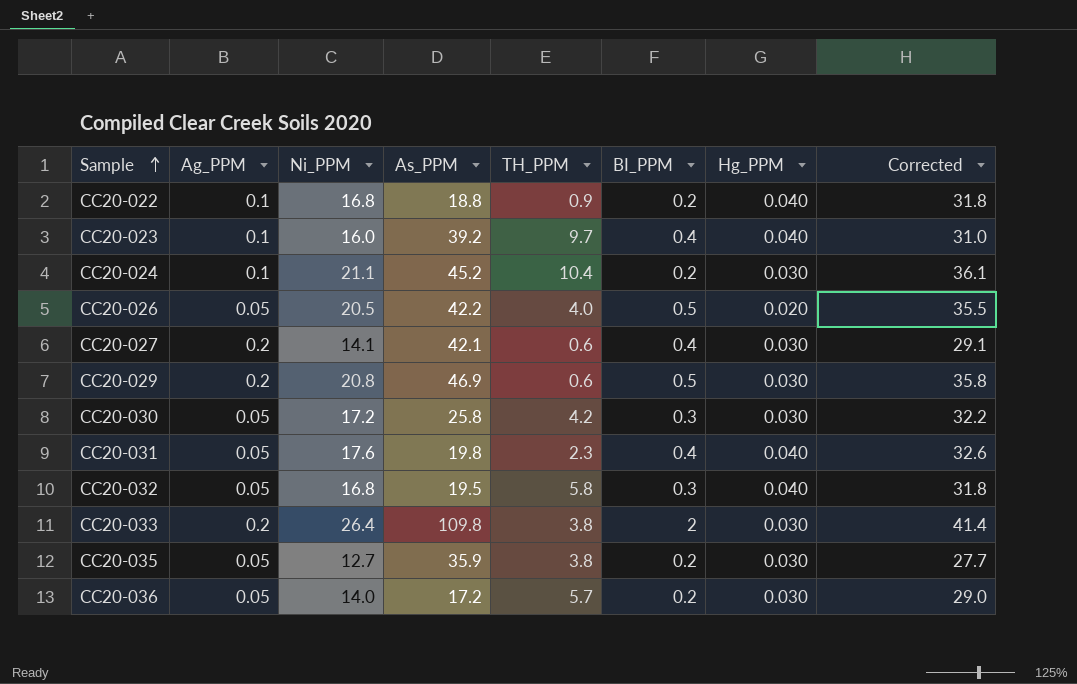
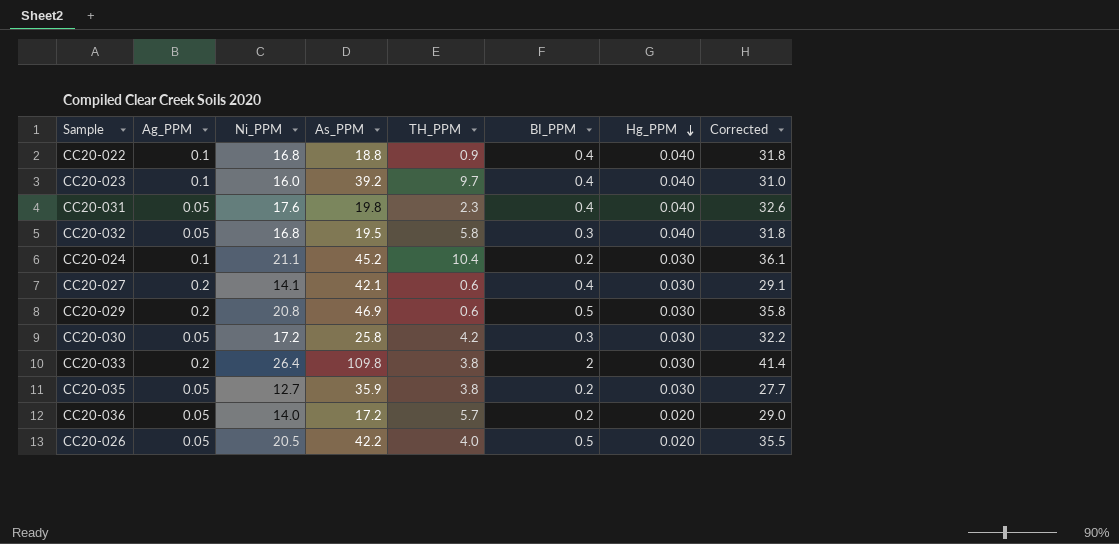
row order: Sample ascending -> Hg_PPM descending
CC20-022 | BI_PPM: 0.2 -> 0.4
CC20-036 | Hg_PPM: 0.030 -> 0.020

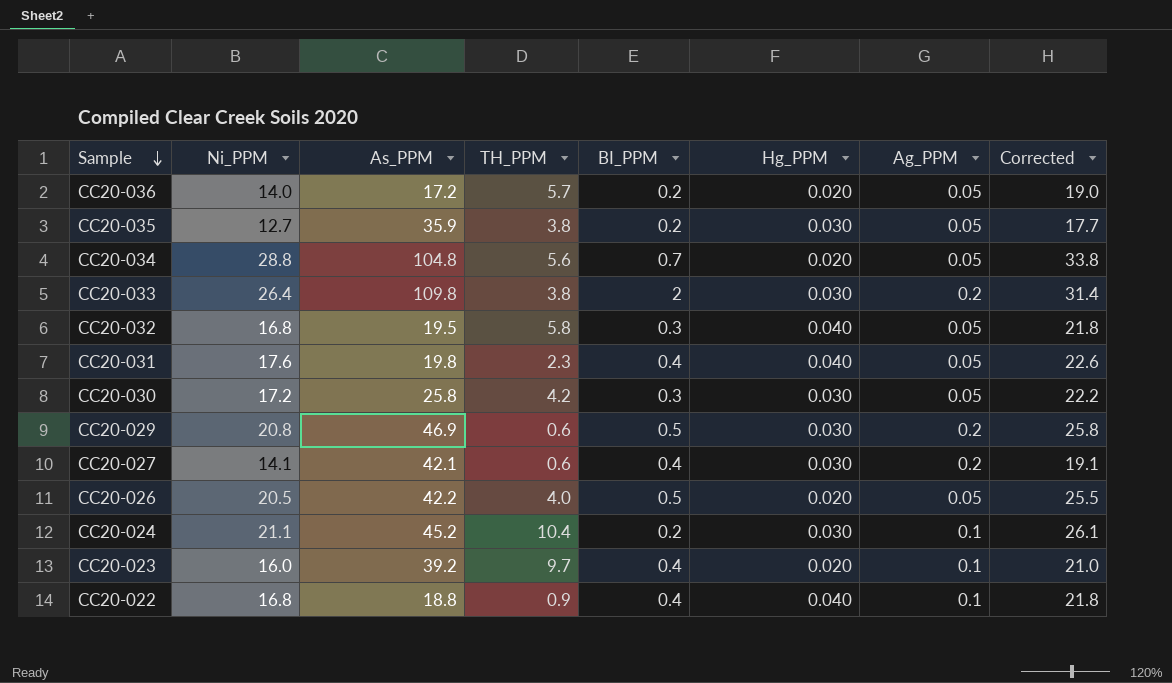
row order: Hg_PPM descending -> Sample descending
column Ag_PPM | position: 2 -> 7
column Corrected | formula: [Ni_PPM] + 15 -> [Ni_PPM] + 5
row CC20-034: none -> 28.8 | 104.8 | 5.6 | 0.7 | 0.020 | 0.05 | 33.8
CC20-023 | Hg_PPM: 0.040 -> 0.020

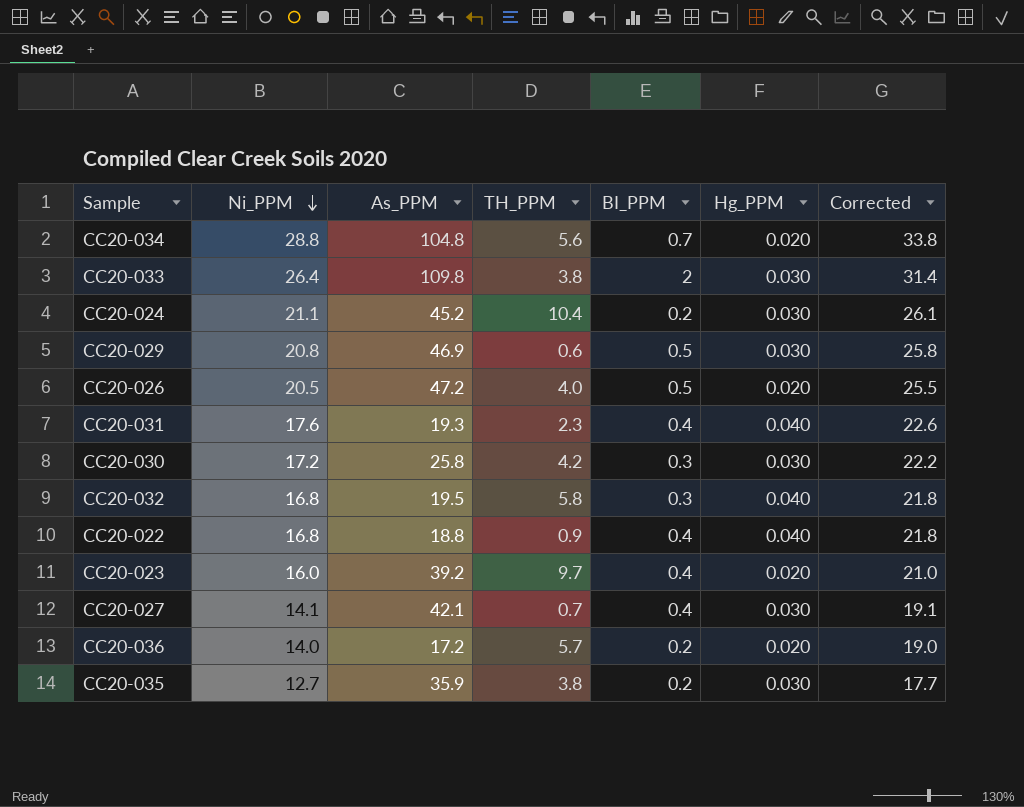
row order: Sample descending -> Ni_PPM descending
column Ag_PPM | position: 7 -> none
CC20-026 | As_PPM: 42.2 -> 47.2
CC20-031 | As_PPM: 19.8 -> 19.3
CC20-027 | TH_PPM: 0.6 -> 0.7

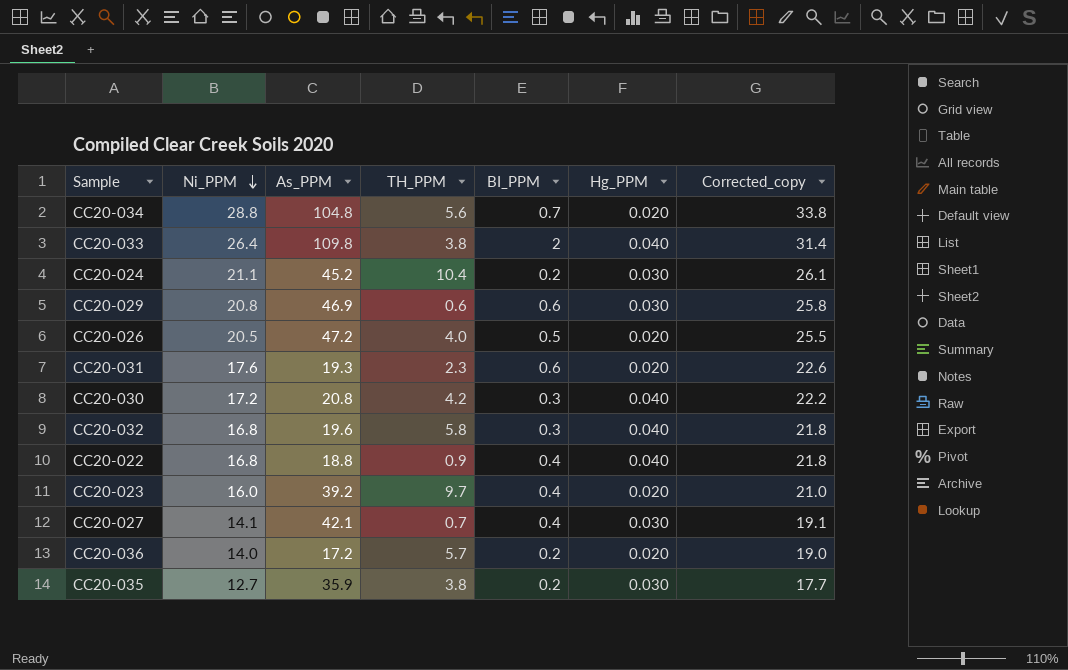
column name: Corrected -> Corrected_copy
CC20-033 | Hg_PPM: 0.030 -> 0.040
CC20-029 | BI_PPM: 0.5 -> 0.6
CC20-031 | BI_PPM: 0.4 -> 0.6
CC20-031 | Hg_PPM: 0.040 -> 0.020
CC20-030 | As_PPM: 25.8 -> 20.8
CC20-030 | Hg_PPM: 0.030 -> 0.040
CC20-032 | As_PPM: 19.5 -> 19.6

